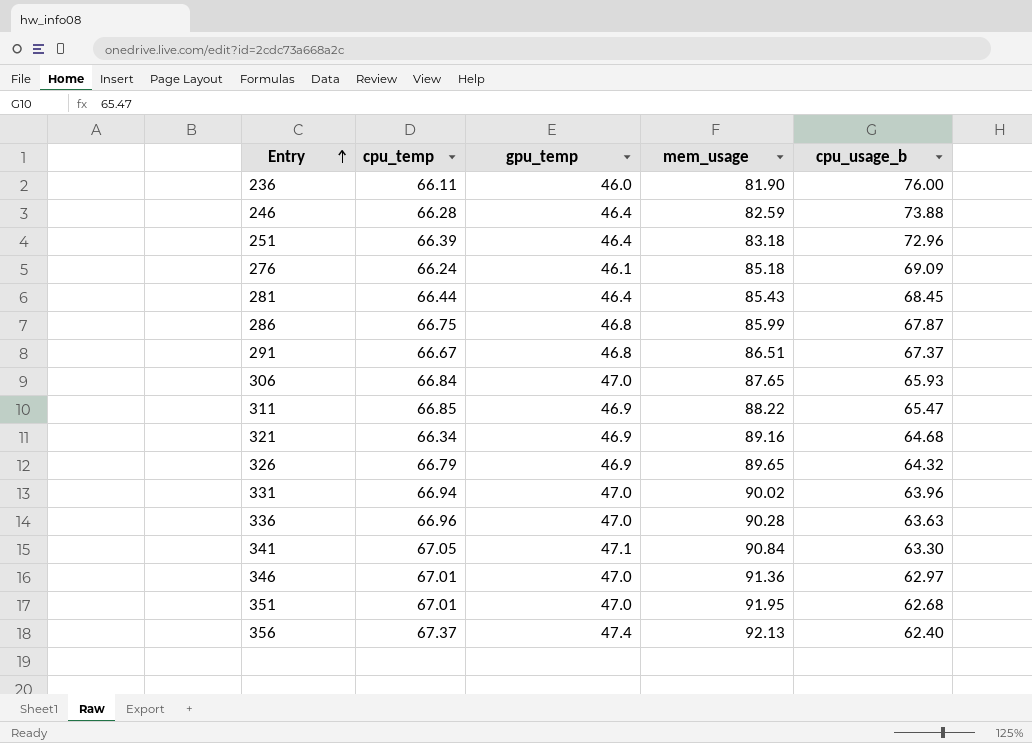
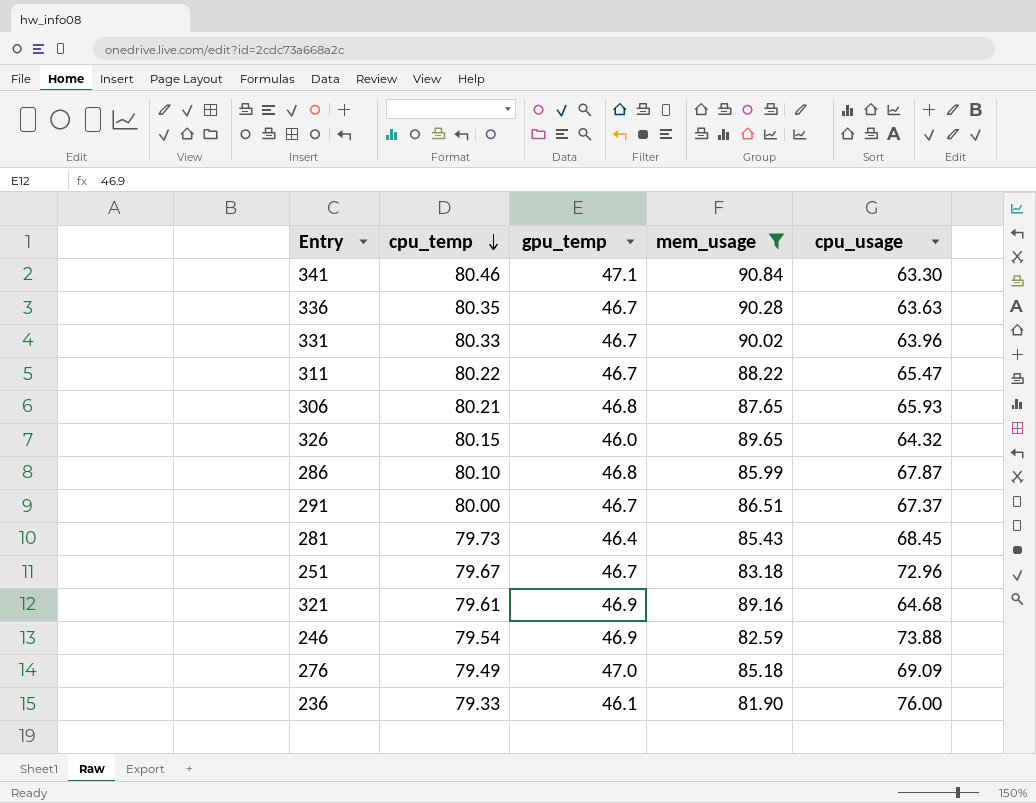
filter: none -> mem_usage <= 90.84
row order: Entry ascending -> cpu_temp descending
column name: cpu_usage_b -> cpu_usage
341 | cpu_temp: 67.05 -> 80.46
336 | cpu_temp: 66.96 -> 80.35
336 | gpu_temp: 47.0 -> 46.7
331 | cpu_temp: 66.94 -> 80.33
331 | gpu_temp: 47.0 -> 46.7
311 | cpu_temp: 66.85 -> 80.22
311 | gpu_temp: 46.9 -> 46.7
306 | cpu_temp: 66.84 -> 80.21
306 | gpu_temp: 47.0 -> 46.8
326 | cpu_temp: 66.79 -> 80.15
326 | gpu_temp: 46.9 -> 46.0
286 | cpu_temp: 66.75 -> 80.10
291 | cpu_temp: 66.67 -> 80.00
291 | gpu_temp: 46.8 -> 46.7
281 | cpu_temp: 66.44 -> 79.73
251 | cpu_temp: 66.39 -> 79.67
251 | gpu_temp: 46.4 -> 46.7
321 | cpu_temp: 66.34 -> 79.61
246 | cpu_temp: 66.28 -> 79.54
246 | gpu_temp: 46.4 -> 46.9
276 | cpu_temp: 66.24 -> 79.49
276 | gpu_temp: 46.1 -> 47.0
236 | cpu_temp: 66.11 -> 79.33
236 | gpu_temp: 46.0 -> 46.1

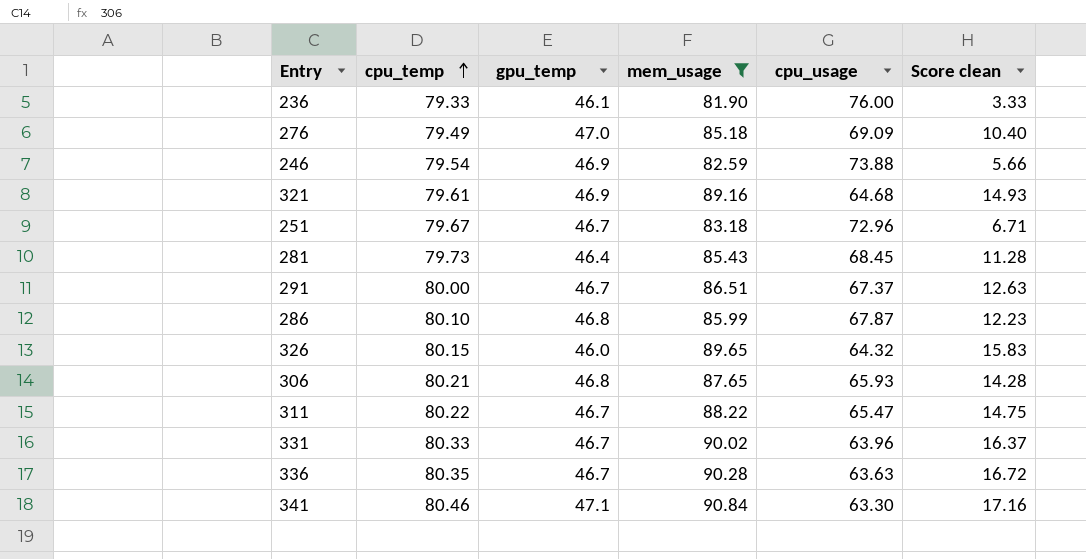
row order: cpu_temp descending -> cpu_temp ascending
column Score clean | formula: none -> [cpu_temp] - [cpu_usage]

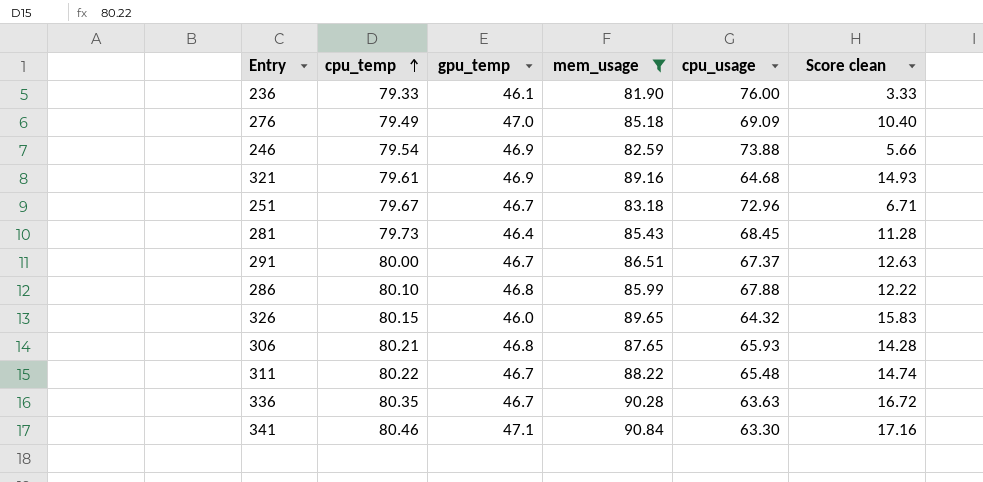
row 331: 80.33 | 46.7 | 90.02 | 63.96 | 16.37 -> none
286 | cpu_usage: 67.87 -> 67.88
286 | Score clean: 12.23 -> 12.22
311 | cpu_usage: 65.47 -> 65.48
311 | Score clean: 14.75 -> 14.74

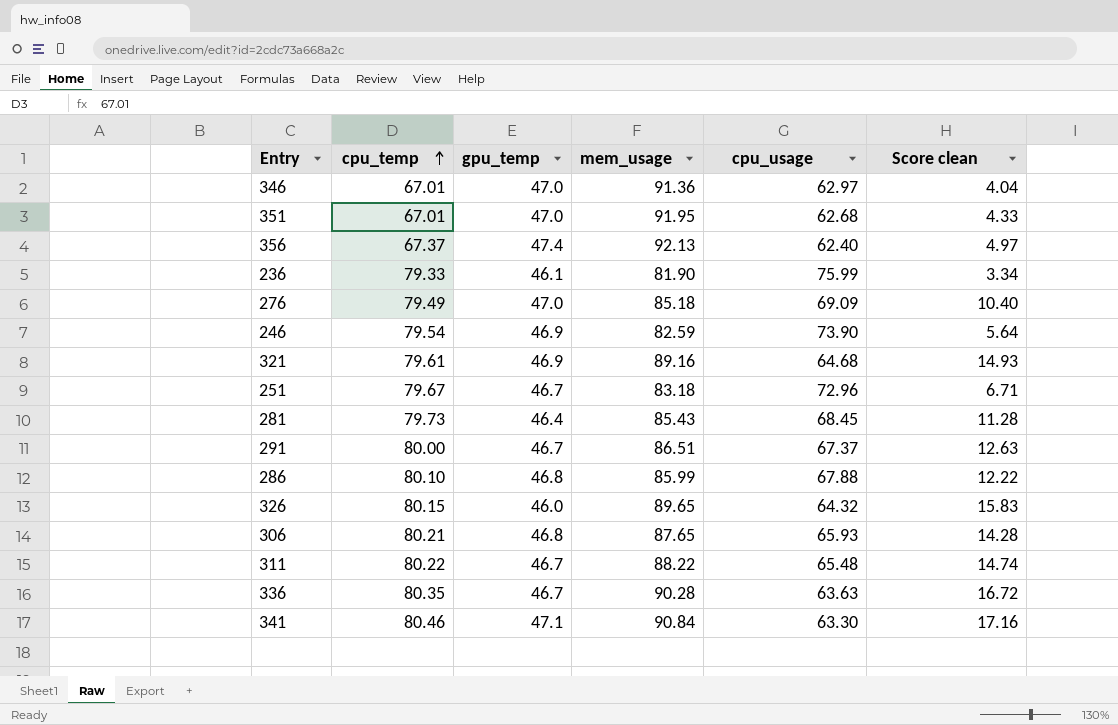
filter: mem_usage <= 90.84 -> none
236 | cpu_usage: 76.00 -> 75.99
236 | Score clean: 3.33 -> 3.34
246 | cpu_usage: 73.88 -> 73.90
246 | Score clean: 5.66 -> 5.64

